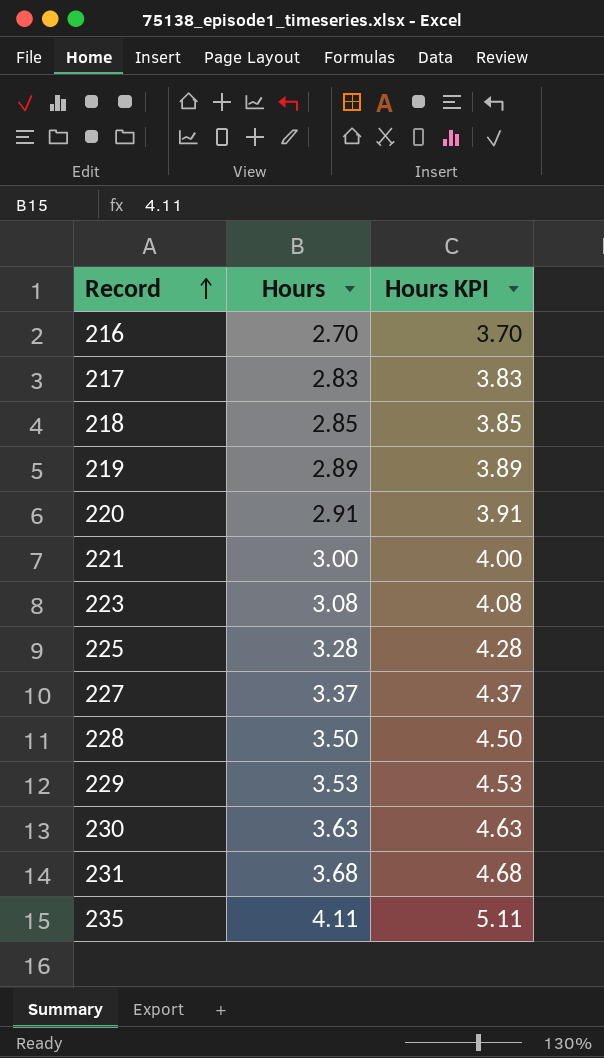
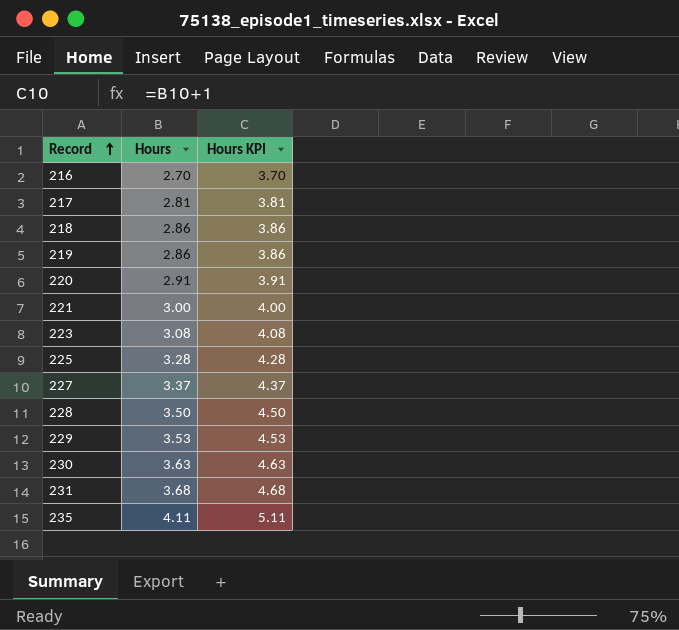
217 | Hours: 2.83 -> 2.81
217 | Hours KPI: 3.83 -> 3.81
218 | Hours: 2.85 -> 2.86
218 | Hours KPI: 3.85 -> 3.86
219 | Hours: 2.89 -> 2.86
219 | Hours KPI: 3.89 -> 3.86

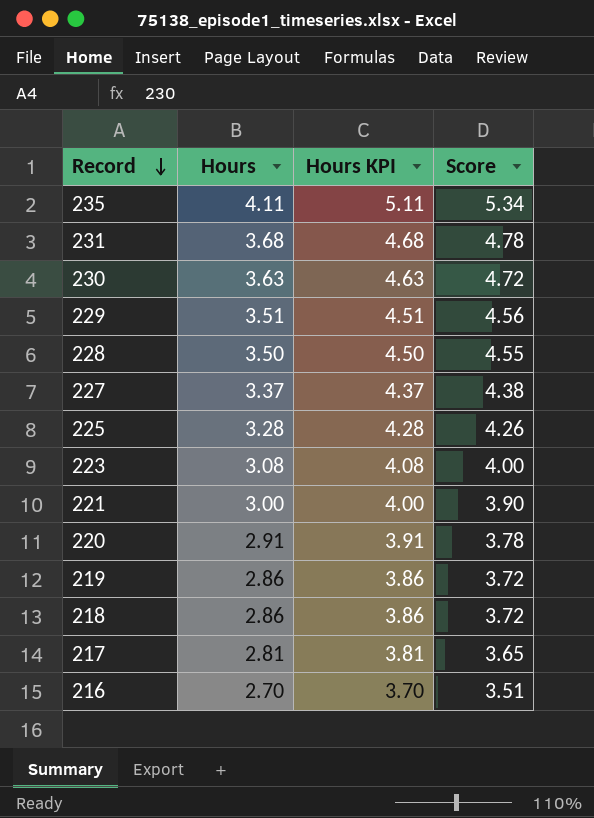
row order: Record ascending -> Record descending
column Score | formula: none -> [Hours] * 1.3
229 | Hours: 3.53 -> 3.51
229 | Hours KPI: 4.53 -> 4.51

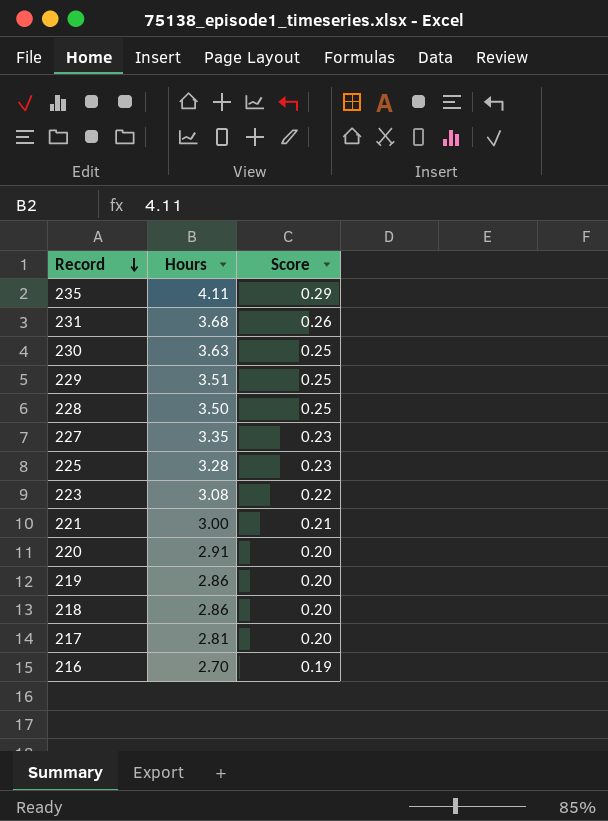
column Hours KPI | formula: [Hours] + 1 -> none
column Score | formula: [Hours] * 1.3 -> [Hours] * 0.07
227 | Hours: 3.37 -> 3.35

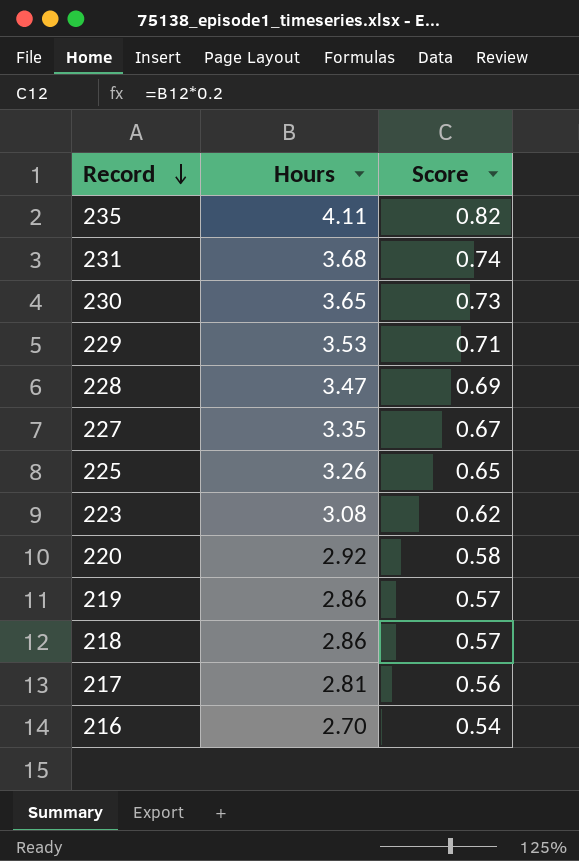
column Score | formula: [Hours] * 0.07 -> [Hours] * 0.2
row 221: 3.00 | 0.21 -> none
230 | Hours: 3.63 -> 3.65
229 | Hours: 3.51 -> 3.53
228 | Hours: 3.50 -> 3.47
225 | Hours: 3.28 -> 3.26
220 | Hours: 2.91 -> 2.92

